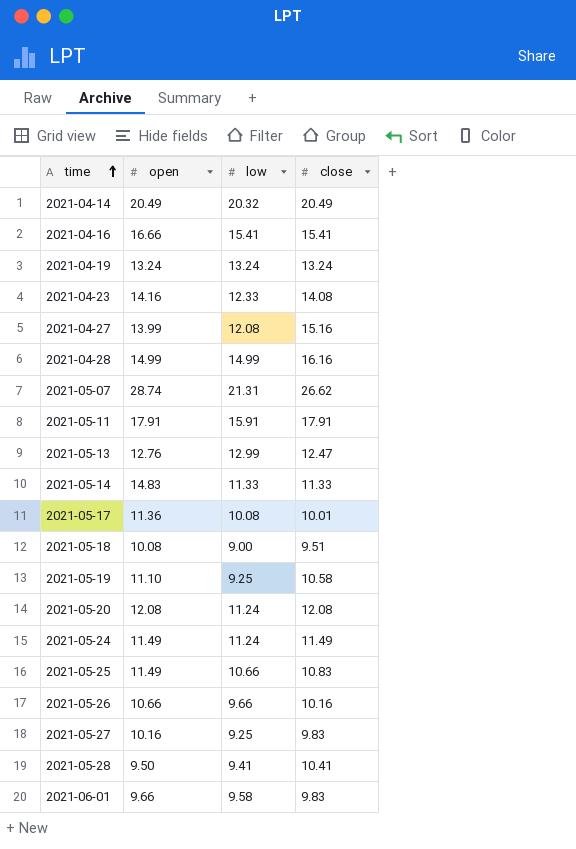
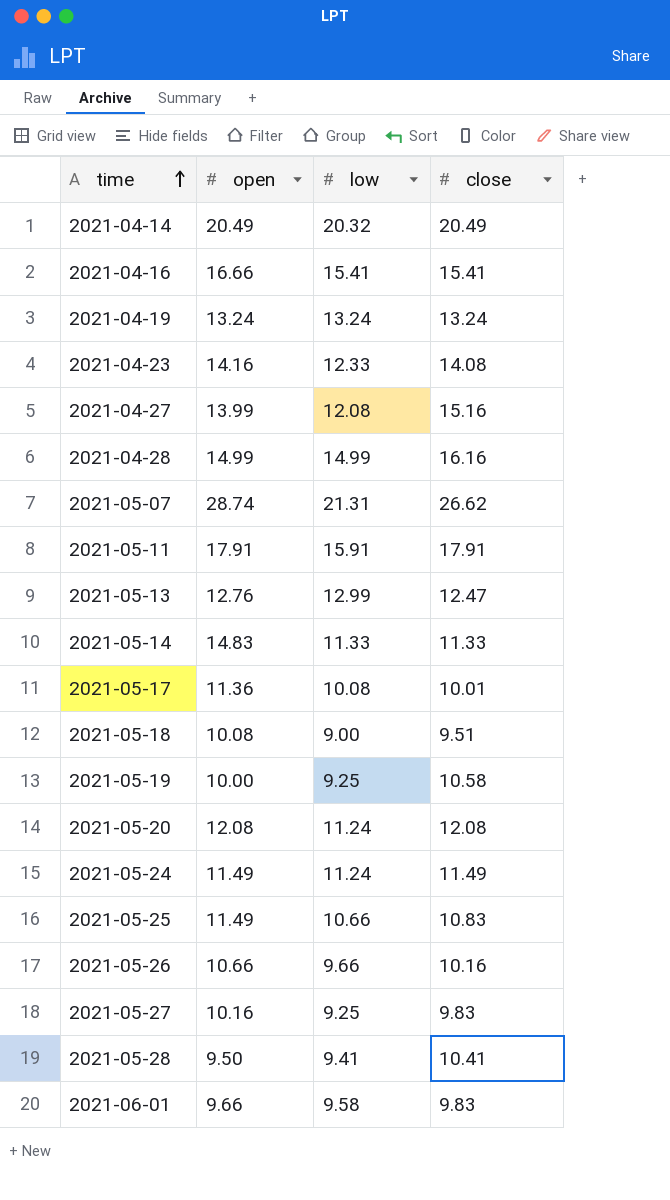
2021-05-19 | open: 11.10 -> 10.00

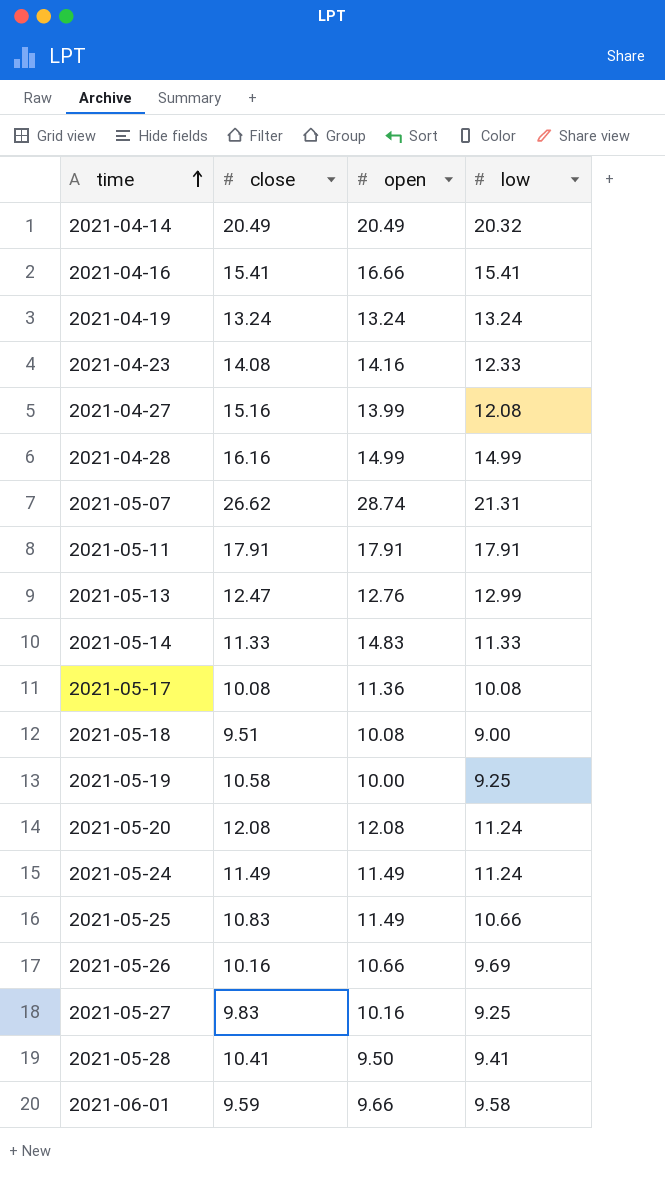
column close | position: 4 -> 2
2021-05-11 | low: 15.91 -> 17.91
2021-05-17 | close: 10.01 -> 10.08
2021-05-26 | low: 9.66 -> 9.69
2021-06-01 | close: 9.83 -> 9.59

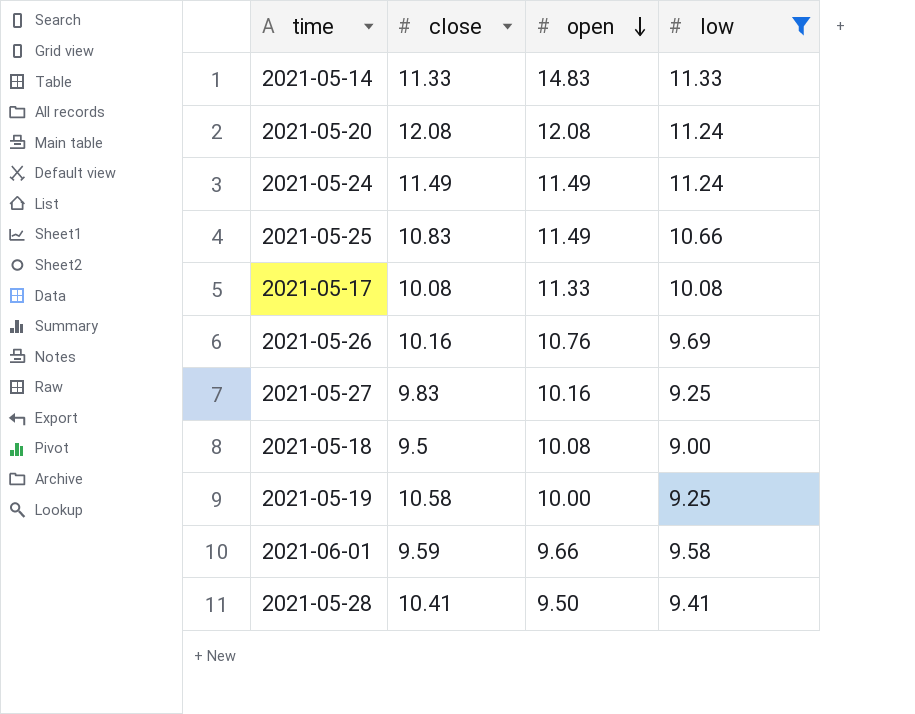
filter: none -> low <= 11.33
row order: time ascending -> open descending
2021-05-17 | open: 11.36 -> 11.33
2021-05-26 | open: 10.66 -> 10.76
2021-05-18 | close: 9.51 -> 9.5

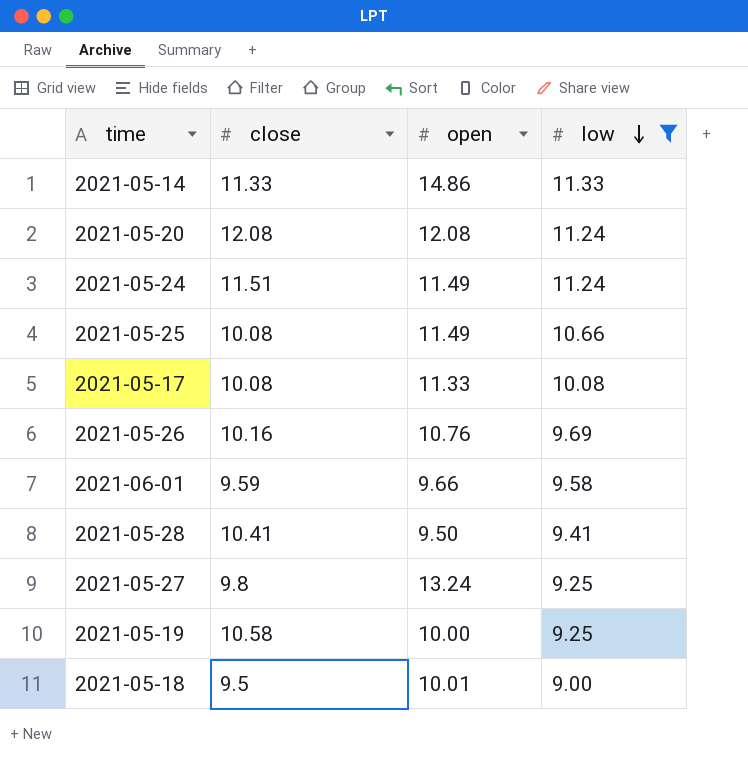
row order: open descending -> low descending
2021-05-14 | open: 14.83 -> 14.86
2021-05-24 | close: 11.49 -> 11.51
2021-05-25 | close: 10.83 -> 10.08
2021-05-27 | close: 9.83 -> 9.8
2021-05-27 | open: 10.16 -> 13.24
2021-05-18 | open: 10.08 -> 10.01

